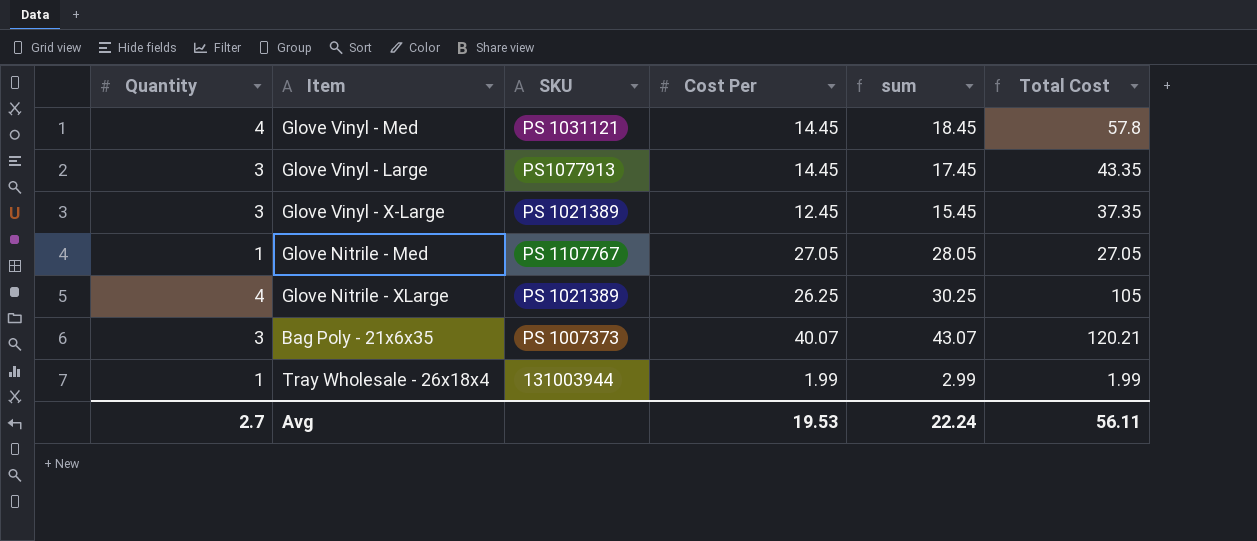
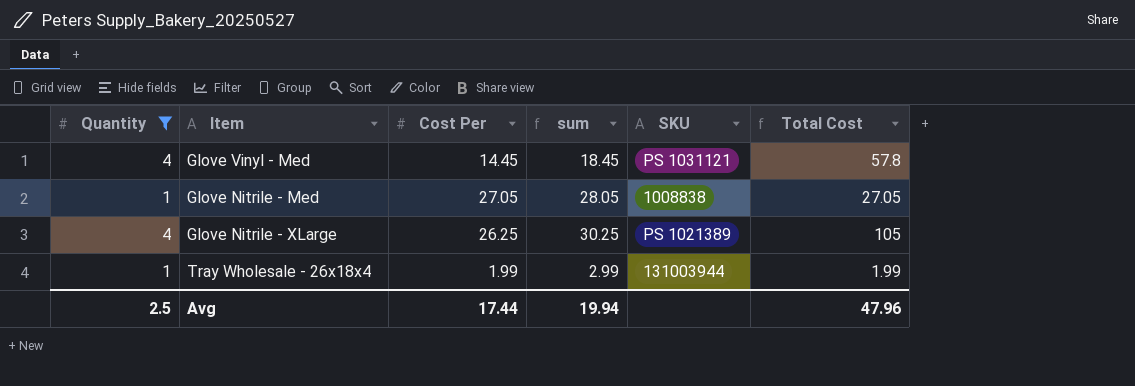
filter: none -> Quantity != 3
column SKU | position: 3 -> 5
Glove Nitrile - Med | SKU: PS 1107767 -> 1008838
Avg | Quantity: 2.7 -> 2.5
Avg | Cost Per: 19.53 -> 17.44
Avg | sum: 22.24 -> 19.94
Avg | Total Cost: 56.11 -> 47.96

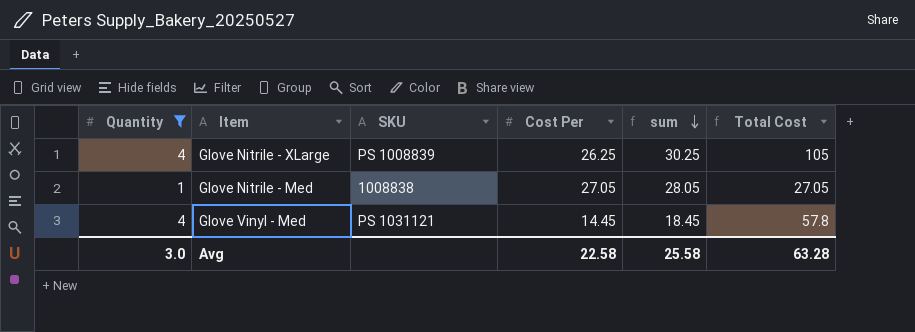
row order: none -> sum descending
column SKU | position: 5 -> 3
row Tray Wholesale - 26x18x4: 1 | 1.99 | 2.99 | 131003944 | 1.99 -> none
Glove Nitrile - XLarge | SKU: PS 1021389 -> PS 1008839
Avg | Quantity: 2.5 -> 3.0
Avg | Cost Per: 17.44 -> 22.58
Avg | sum: 19.94 -> 25.58
Avg | Total Cost: 47.96 -> 63.28

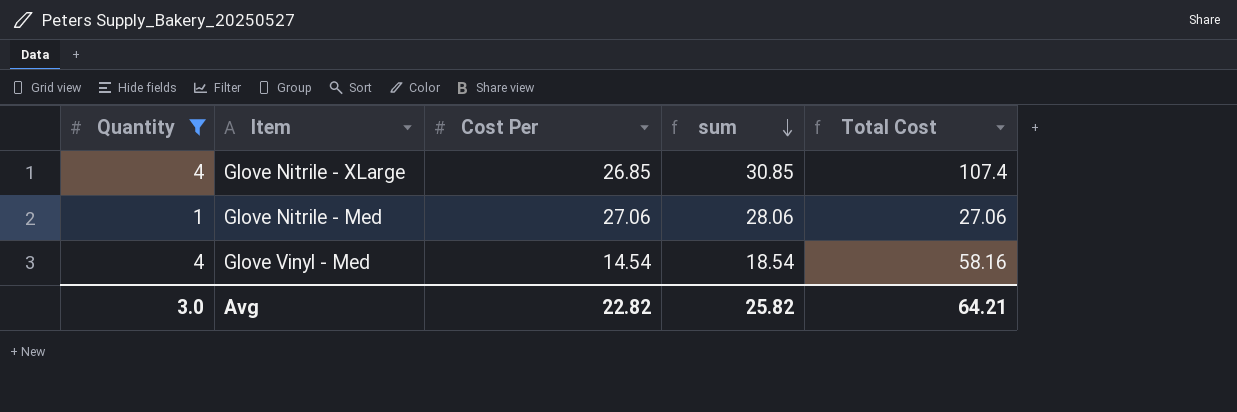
column SKU | position: 3 -> none
Glove Nitrile - XLarge | Cost Per: 26.25 -> 26.85
Glove Nitrile - XLarge | sum: 30.25 -> 30.85
Glove Nitrile - XLarge | Total Cost: 105 -> 107.4
Glove Nitrile - Med | Cost Per: 27.05 -> 27.06
Glove Nitrile - Med | sum: 28.05 -> 28.06
Glove Nitrile - Med | Total Cost: 27.05 -> 27.06
Glove Vinyl - Med | Cost Per: 14.45 -> 14.54
Glove Vinyl - Med | sum: 18.45 -> 18.54
Glove Vinyl - Med | Total Cost: 57.8 -> 58.16
Avg | Cost Per: 22.58 -> 22.82
Avg | sum: 25.58 -> 25.82
Avg | Total Cost: 63.28 -> 64.21

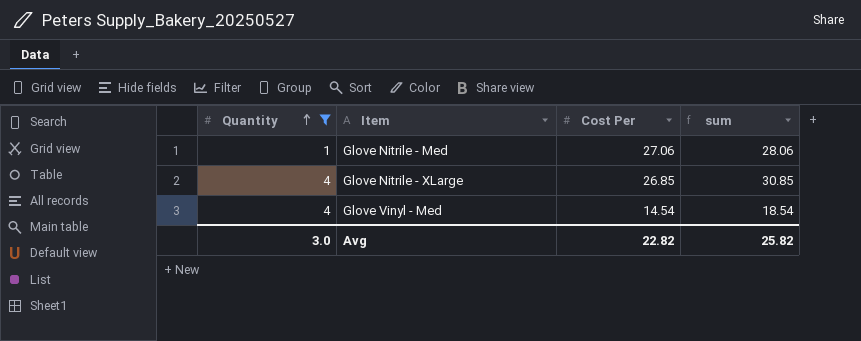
row order: sum descending -> Quantity ascending
column Total Cost | formula: [Quantity] * [Cost Per] -> none

